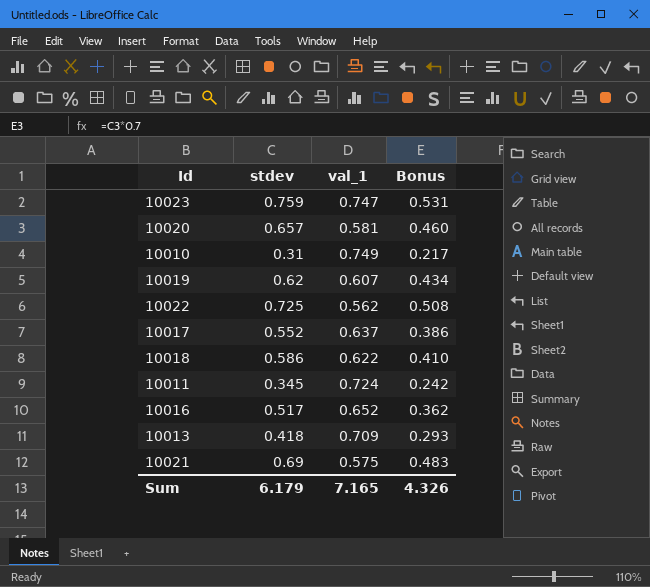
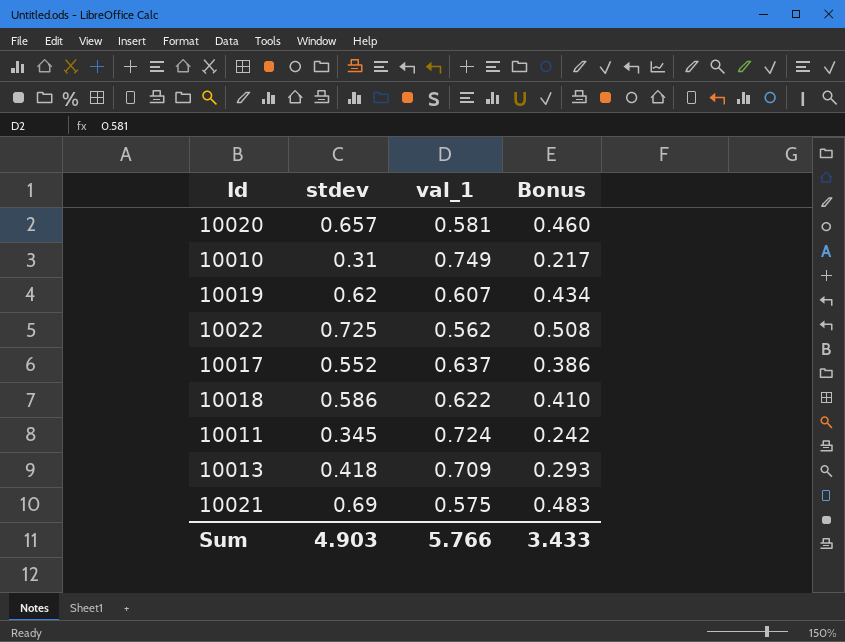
row 10023: 0.759 | 0.747 | 0.531 -> none
row 10016: 0.517 | 0.652 | 0.362 -> none
Sum | stdev: 6.179 -> 4.903
Sum | val_1: 7.165 -> 5.766
Sum | Bonus: 4.326 -> 3.433

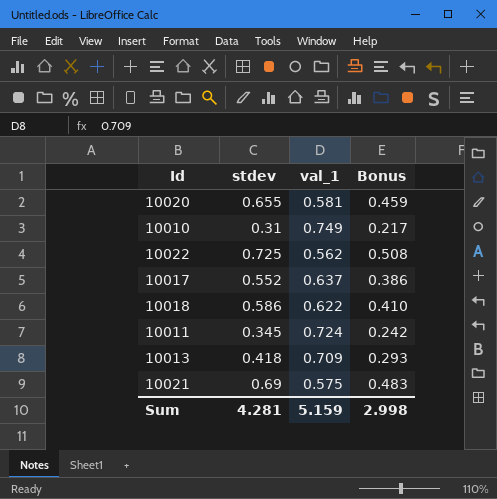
row 10019: 0.62 | 0.607 | 0.434 -> none
10020 | stdev: 0.657 -> 0.655
10020 | Bonus: 0.460 -> 0.459
Sum | stdev: 4.903 -> 4.281
Sum | val_1: 5.766 -> 5.159
Sum | Bonus: 3.433 -> 2.998

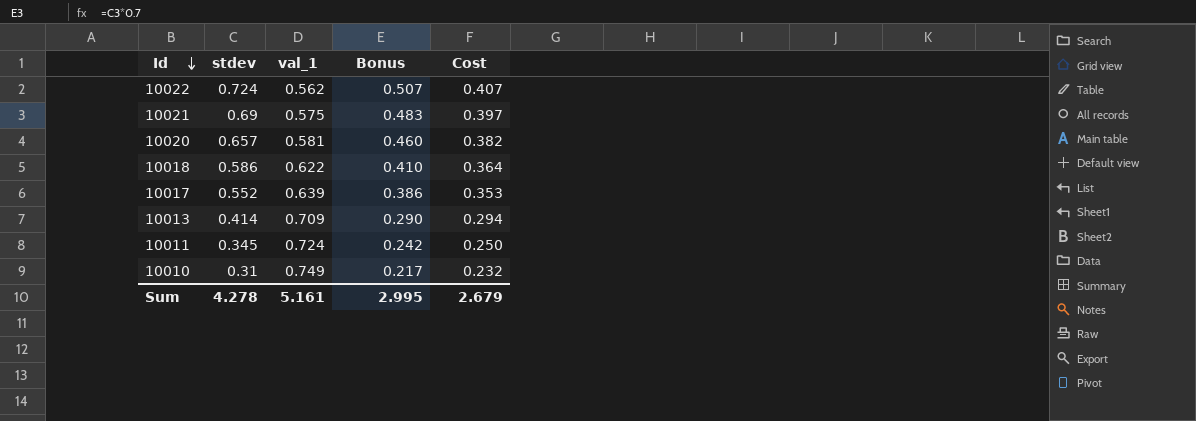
row order: none -> Id descending
column Cost | formula: none -> [stdev] * [val_1]
10022 | stdev: 0.725 -> 0.724
10022 | Bonus: 0.508 -> 0.507
10020 | stdev: 0.655 -> 0.657
10020 | Bonus: 0.459 -> 0.460
10017 | val_1: 0.637 -> 0.639
10013 | stdev: 0.418 -> 0.414
10013 | Bonus: 0.293 -> 0.290
Sum | stdev: 4.281 -> 4.278
Sum | val_1: 5.159 -> 5.161
Sum | Bonus: 2.998 -> 2.995

